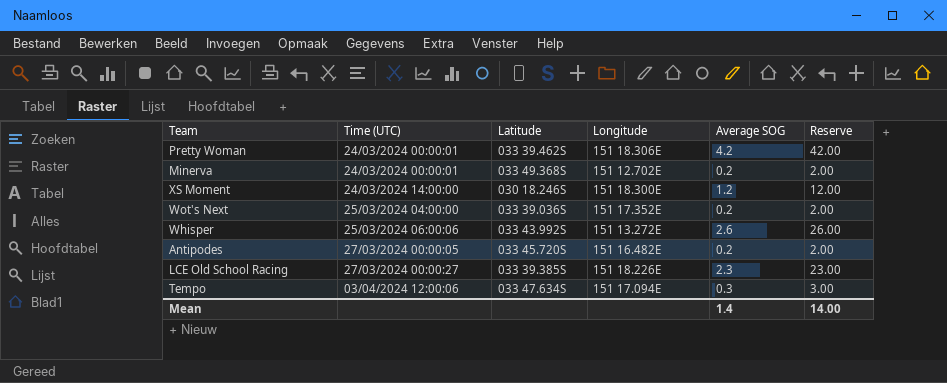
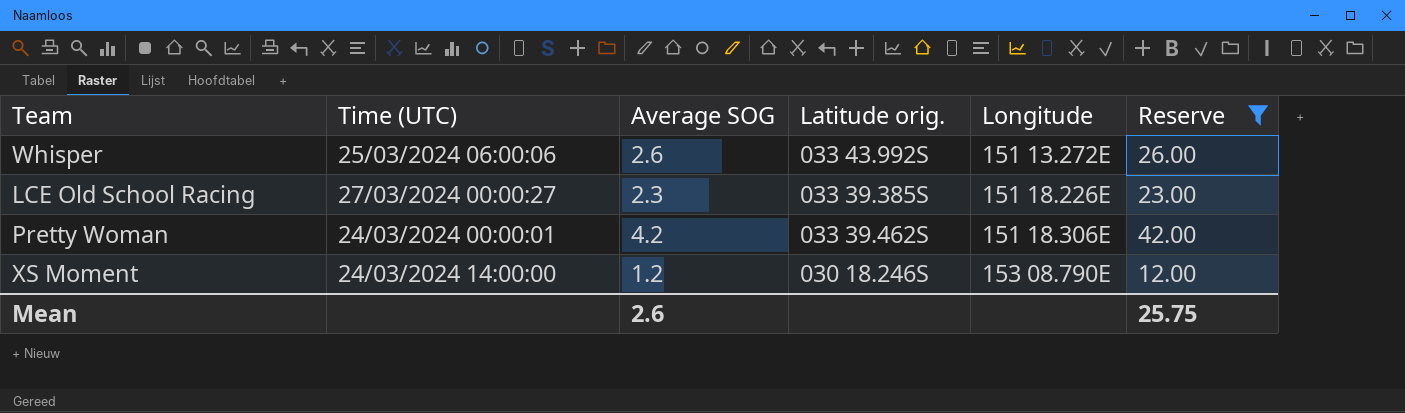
filter: none -> Reserve >= 12.00
row order: Time (UTC) ascending -> Longitude ascending
column Average SOG | position: 5 -> 3
column name: Latitude -> Latitude orig.
XS Moment | Longitude: 151 18.300E -> 153 08.790E
Mean | Average SOG: 1.4 -> 2.6
Mean | Reserve: 14.00 -> 25.75

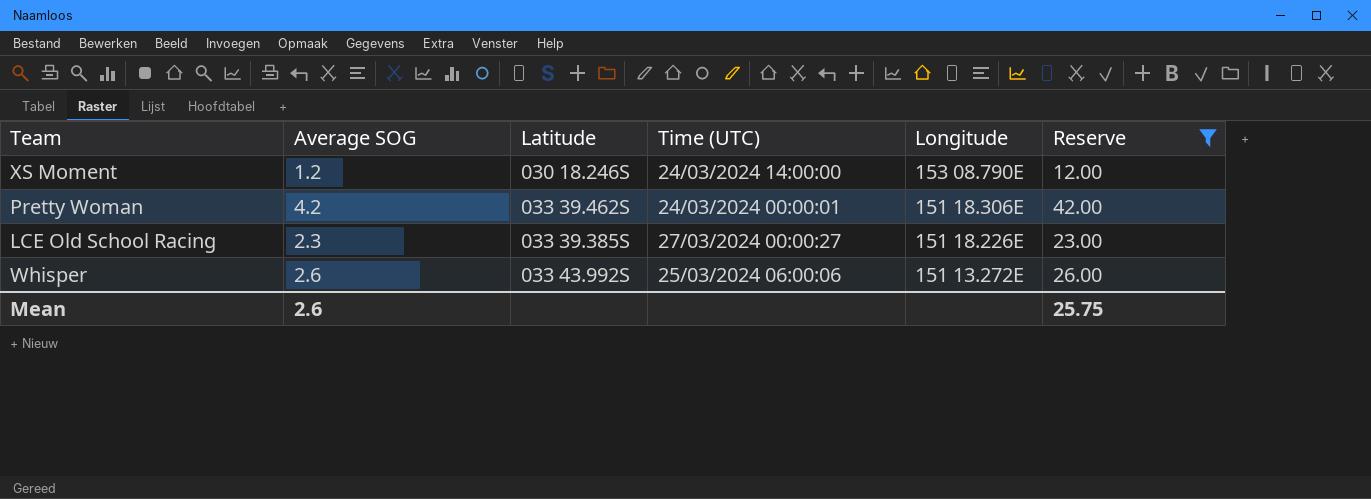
row order: Longitude ascending -> Longitude descending
column name: Latitude orig. -> Latitude
column Time (UTC) | position: 2 -> 4

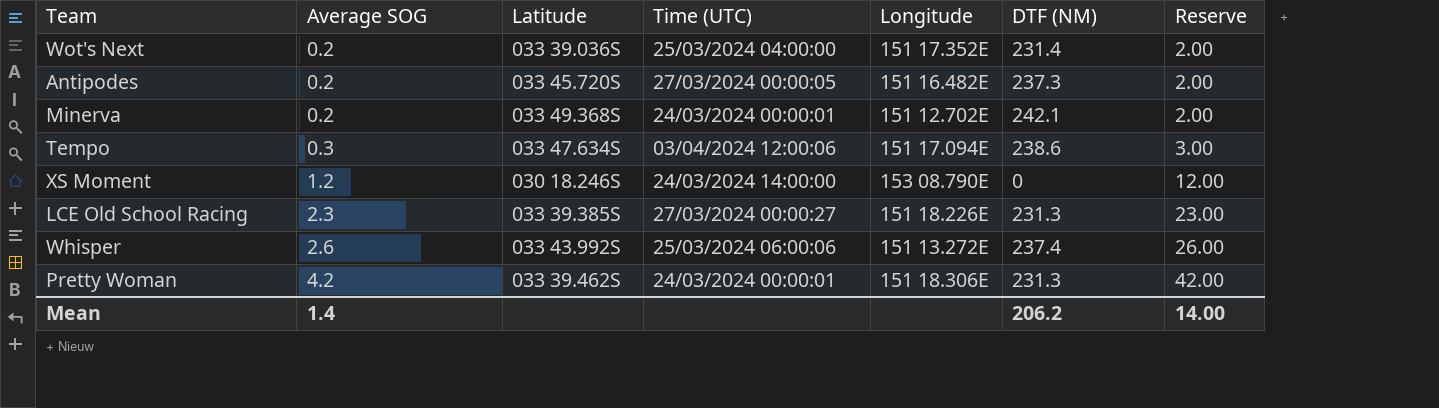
filter: Reserve >= 12.00 -> none
row order: Longitude descending -> Average SOG ascending
column DTF (NM) | position: none -> 6
Mean | Average SOG: 2.6 -> 1.4
Mean | Reserve: 25.75 -> 14.00

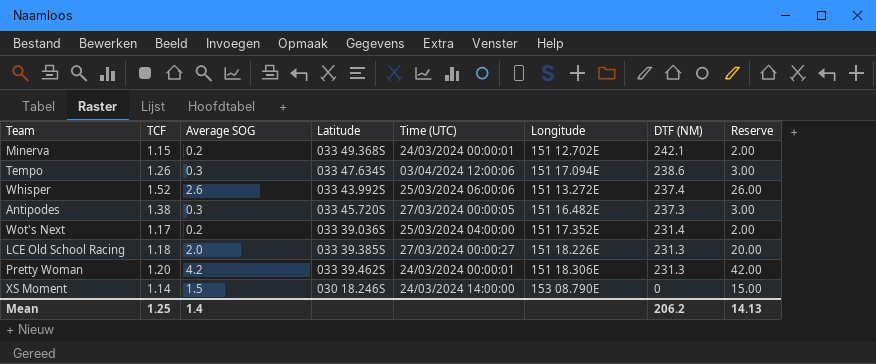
row order: Average SOG ascending -> DTF (NM) descending
column TCF | position: none -> 2
Antipodes | Average SOG: 0.2 -> 0.3
Antipodes | Reserve: 2.00 -> 3.00
LCE Old School Racing | Average SOG: 2.3 -> 2.0
LCE Old School Racing | Reserve: 23.00 -> 20.00
XS Moment | Average SOG: 1.2 -> 1.5
XS Moment | Reserve: 12.00 -> 15.00
Mean | Reserve: 14.00 -> 14.13

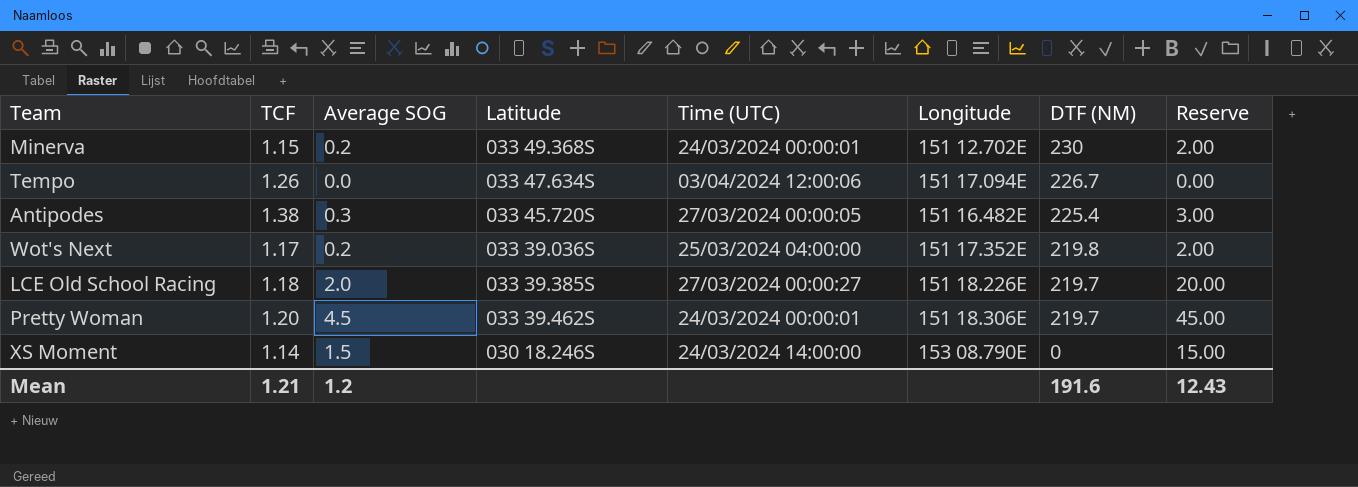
row Whisper: 1.52 | 2.6 | 033 43.992S | 25/03/2024 06:00:06 | 151 13.272E | 237.4 | 26.00 -> none
Minerva | DTF (NM): 242.1 -> 230
Tempo | Average SOG: 0.3 -> 0.0
Tempo | DTF (NM): 238.6 -> 226.7
Tempo | Reserve: 3.00 -> 0.00
Antipodes | DTF (NM): 237.3 -> 225.4
Wot's Next | DTF (NM): 231.4 -> 219.8
LCE Old School Racing | DTF (NM): 231.3 -> 219.7
Pretty Woman | Average SOG: 4.2 -> 4.5
Pretty Woman | DTF (NM): 231.3 -> 219.7
Pretty Woman | Reserve: 42.00 -> 45.00
Mean | TCF: 1.25 -> 1.21
Mean | Average SOG: 1.4 -> 1.2
Mean | DTF (NM): 206.2 -> 191.6
Mean | Reserve: 14.13 -> 12.43

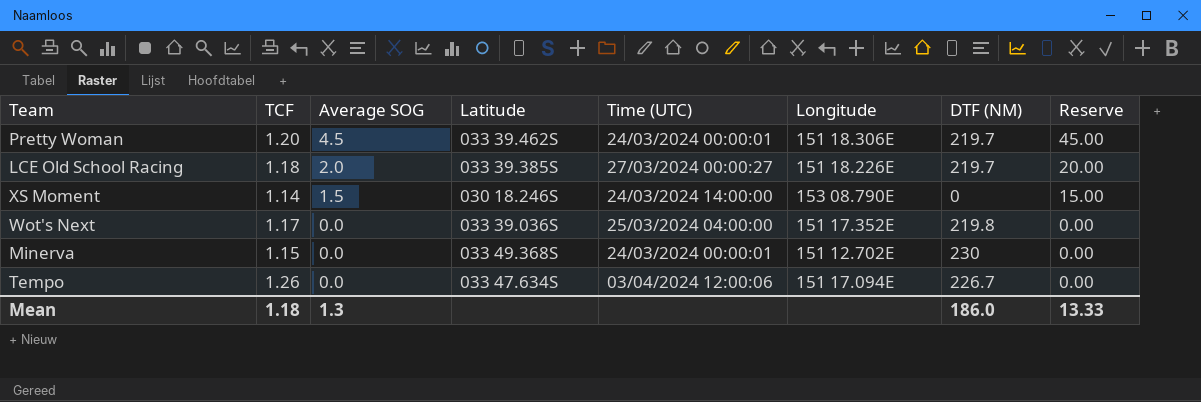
row order: DTF (NM) descending -> Average SOG descending
row Antipodes: 1.38 | 0.3 | 033 45.720S | 27/03/2024 00:00:05 | 151 16.482E | 225.4 | 3.00 -> none
Wot's Next | Average SOG: 0.2 -> 0.0
Wot's Next | Reserve: 2.00 -> 0.00
Minerva | Average SOG: 0.2 -> 0.0
Minerva | Reserve: 2.00 -> 0.00
Mean | TCF: 1.21 -> 1.18
Mean | Average SOG: 1.2 -> 1.3
Mean | DTF (NM): 191.6 -> 186.0
Mean | Reserve: 12.43 -> 13.33

